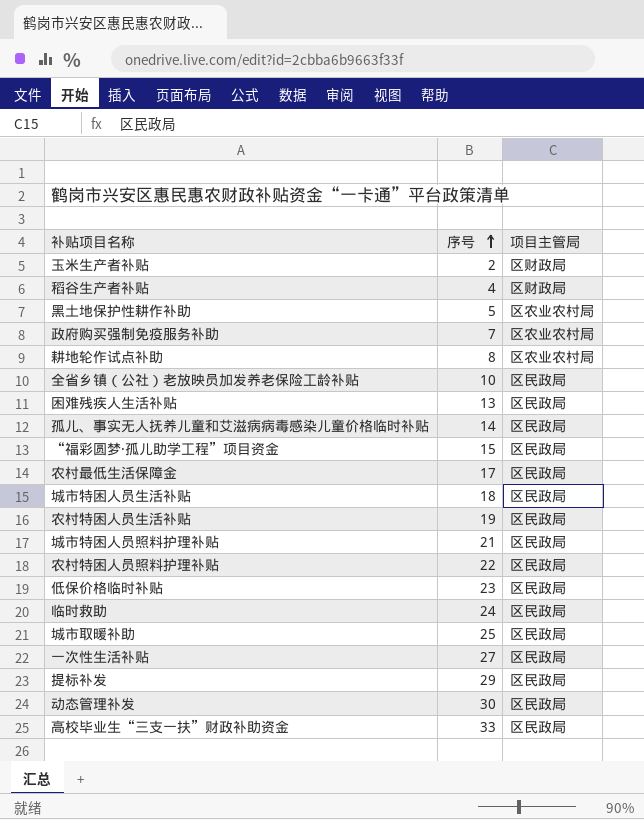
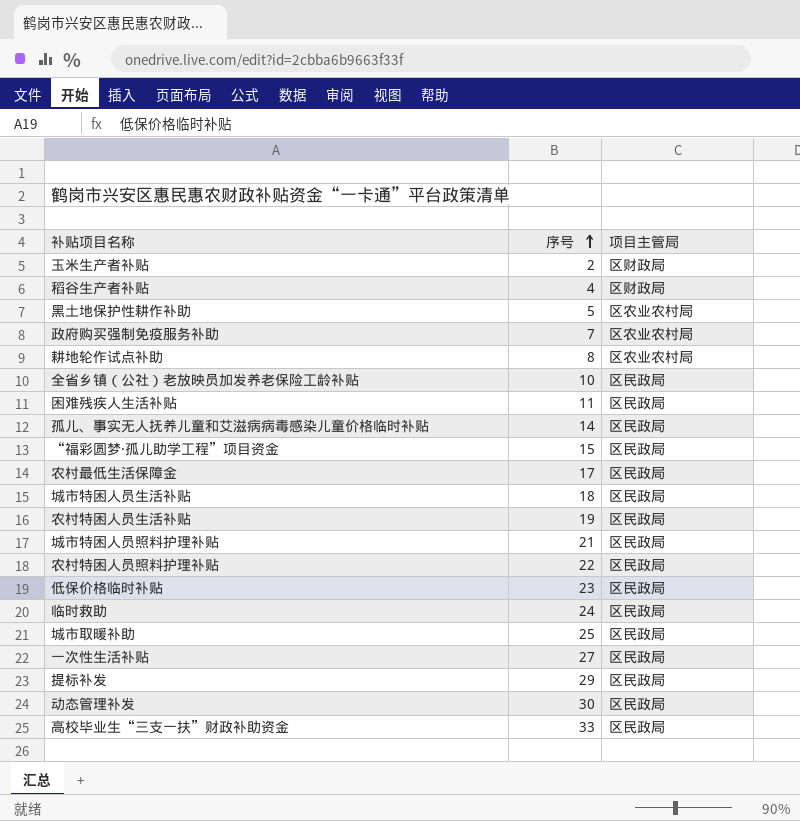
困难残疾人生活补贴 | 序号: 13 -> 11

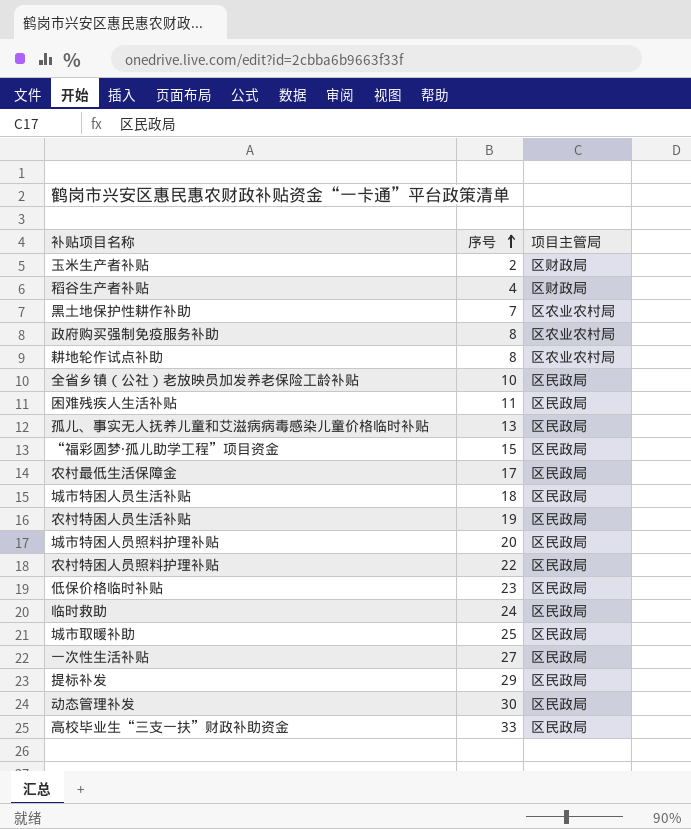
黑土地保护性耕作补助 | 序号: 5 -> 7
政府购买强制免疫服务补助 | 序号: 7 -> 8
孤儿、事实无人抚养儿童和艾滋病病毒感染儿童价格临时补贴 | 序号: 14 -> 13
城市特困人员照料护理补贴 | 序号: 21 -> 20

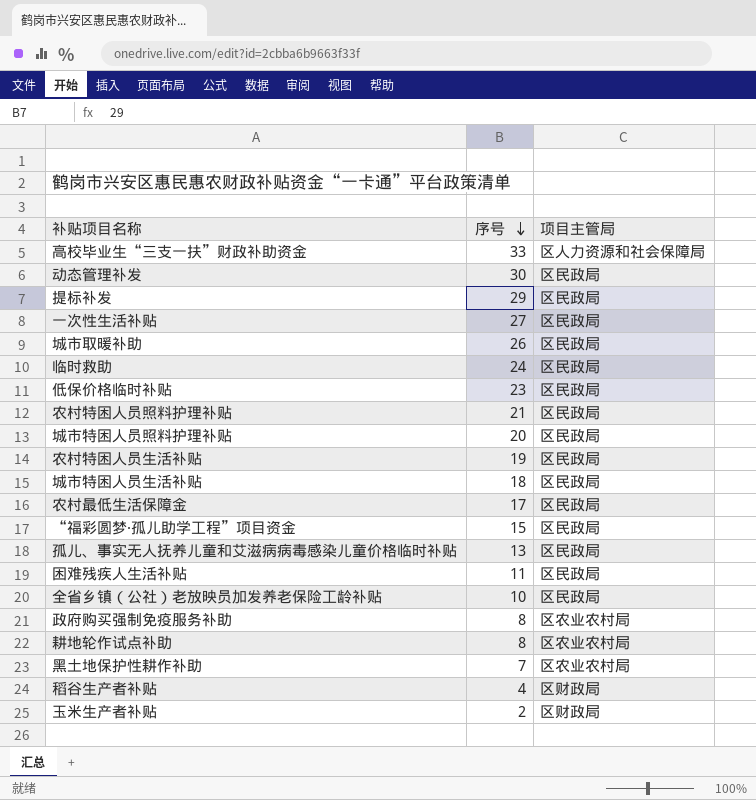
row order: 序号 ascending -> 序号 descending
高校毕业生“三支一扶”财政补助资金 | 项目主管局: 区民政局 -> 区人力资源和社会保障局
城市取暖补助 | 序号: 25 -> 26
农村特困人员照料护理补贴 | 序号: 22 -> 21

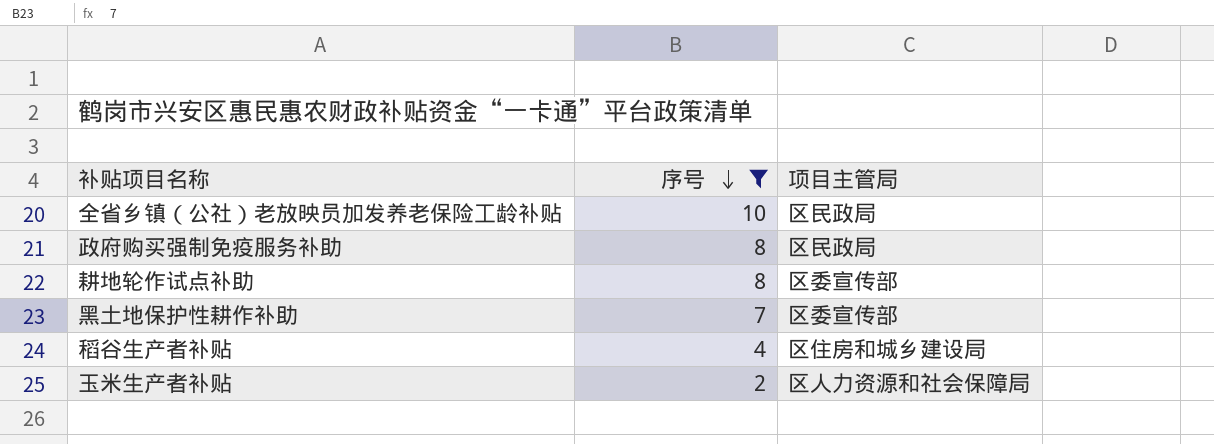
filter: none -> 序号 <= 10
政府购买强制免疫服务补助 | 项目主管局: 区农业农村局 -> 区民政局
耕地轮作试点补助 | 项目主管局: 区农业农村局 -> 区委宣传部
黑土地保护性耕作补助 | 项目主管局: 区农业农村局 -> 区委宣传部
稻谷生产者补贴 | 项目主管局: 区财政局 -> 区住房和城乡建设局
玉米生产者补贴 | 项目主管局: 区财政局 -> 区人力资源和社会保障局

